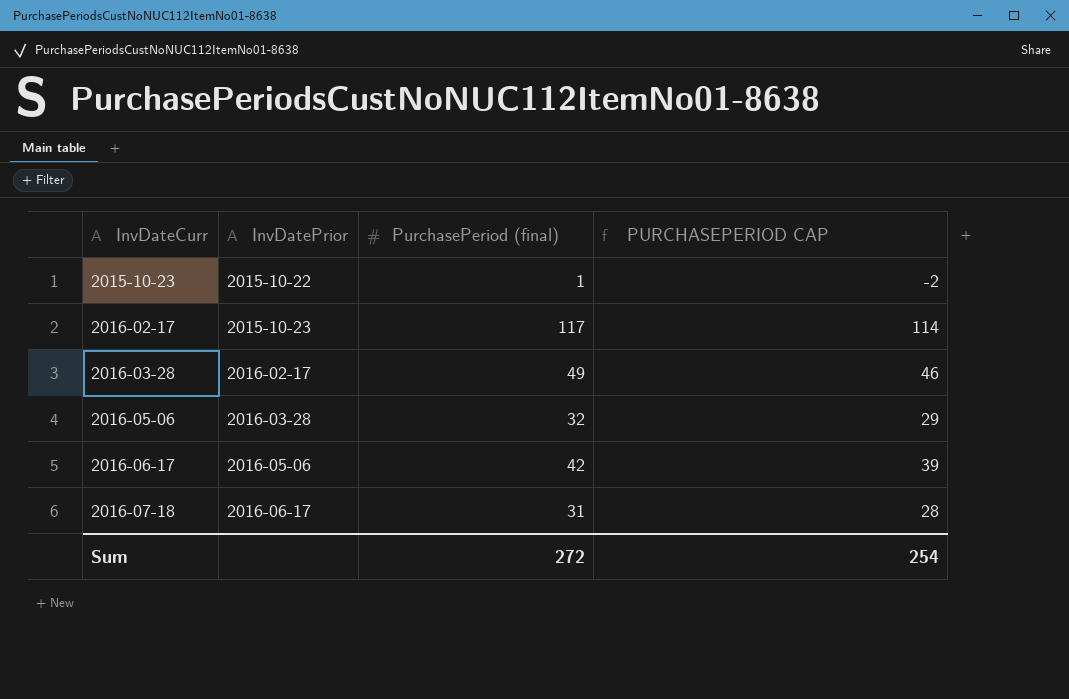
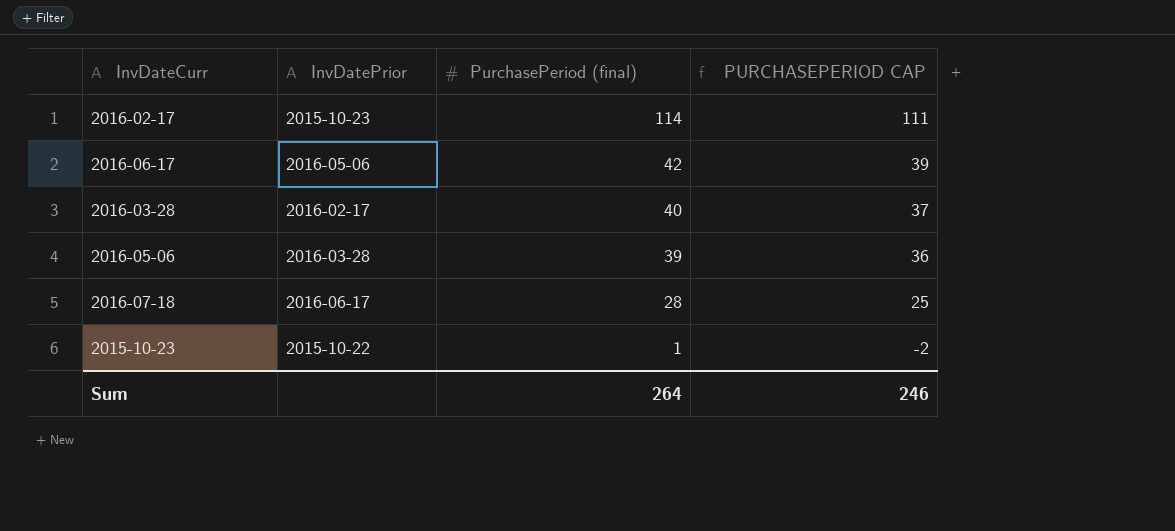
row order: InvDateCurr ascending -> PurchasePeriod (final) descending
2016-02-17 | PurchasePeriod (final): 117 -> 114
2016-02-17 | PURCHASEPERIOD CAP: 114 -> 111
2016-03-28 | PurchasePeriod (final): 49 -> 40
2016-03-28 | PURCHASEPERIOD CAP: 46 -> 37
2016-05-06 | PurchasePeriod (final): 32 -> 39
2016-05-06 | PURCHASEPERIOD CAP: 29 -> 36
2016-07-18 | PurchasePeriod (final): 31 -> 28
2016-07-18 | PURCHASEPERIOD CAP: 28 -> 25
Sum | PurchasePeriod (final): 272 -> 264
Sum | PURCHASEPERIOD CAP: 254 -> 246

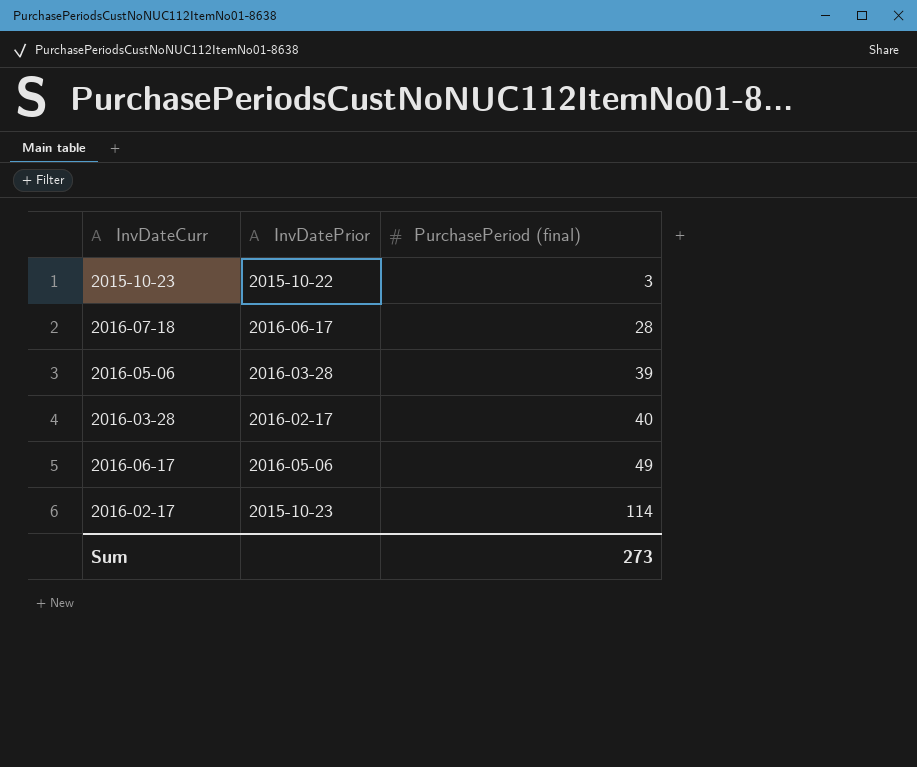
row order: PurchasePeriod (final) descending -> PurchasePeriod (final) ascending
column PURCHASEPERIOD CAP | formula: [PurchasePeriod (final)] - 3 -> none
2015-10-23 | PurchasePeriod (final): 1 -> 3
2016-06-17 | PurchasePeriod (final): 42 -> 49
Sum | PurchasePeriod (final): 264 -> 273

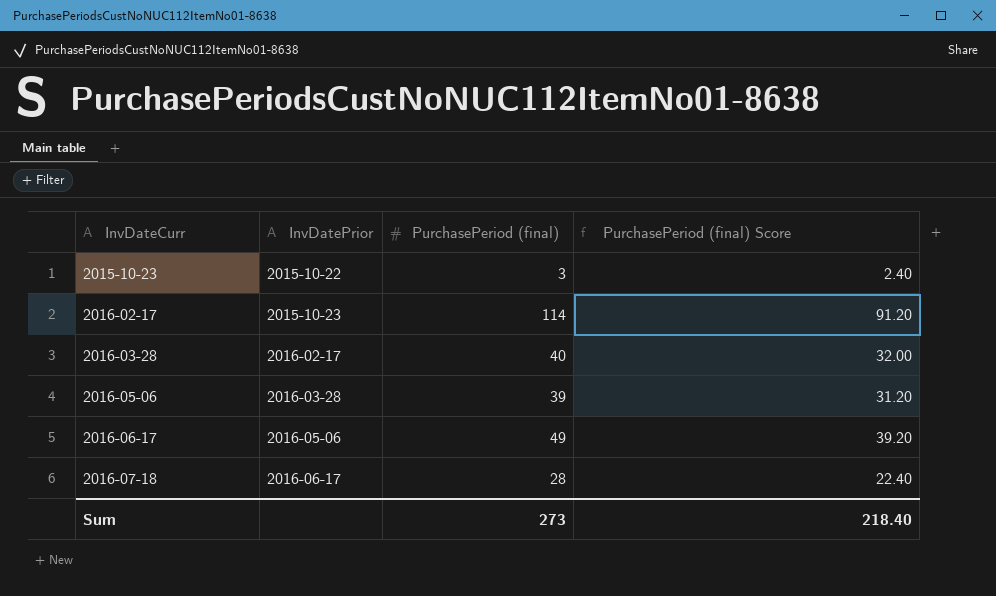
row order: PurchasePeriod (final) ascending -> InvDateCurr ascending
column PurchasePeriod (final) Score | formula: none -> [PurchasePeriod (final)] * 0.8

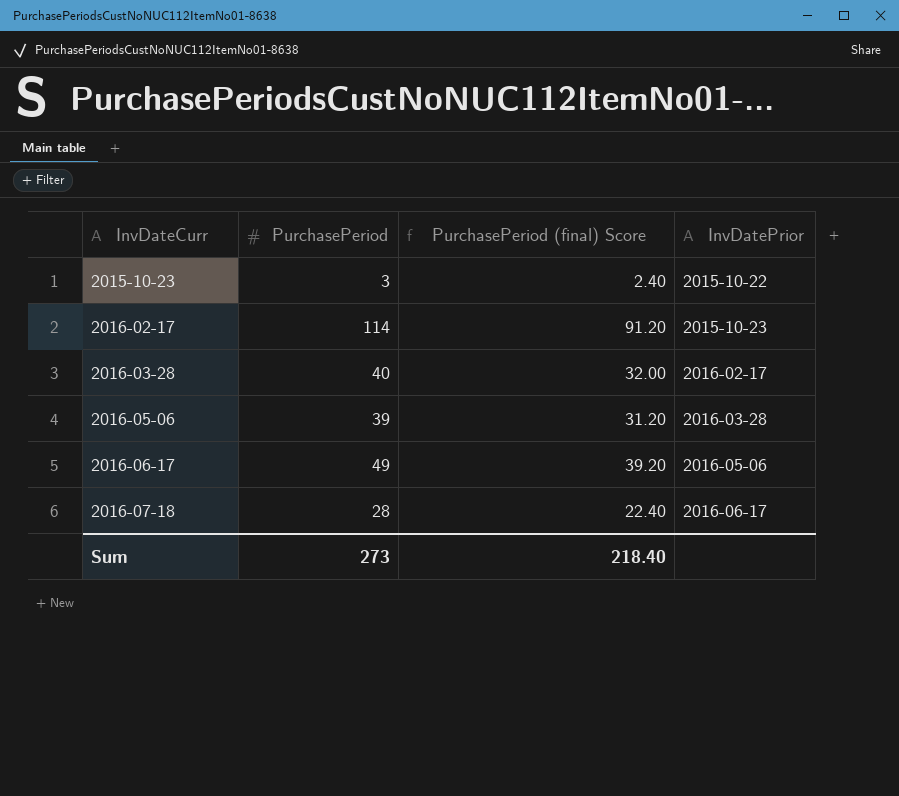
column name: PurchasePeriod (final) -> PurchasePeriod
column InvDatePrior | position: 2 -> 4

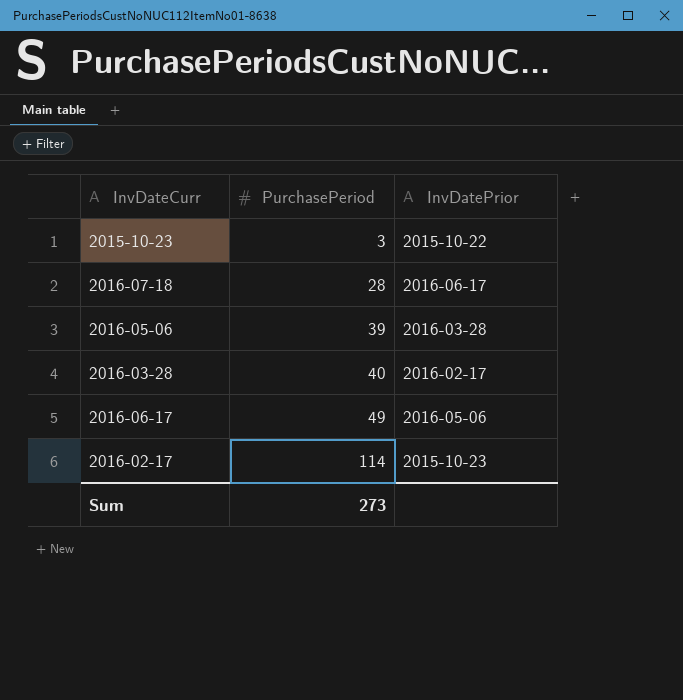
row order: InvDateCurr ascending -> PurchasePeriod ascending
column PurchasePeriod (final) Score | formula: [PurchasePeriod] * 0.8 -> none

